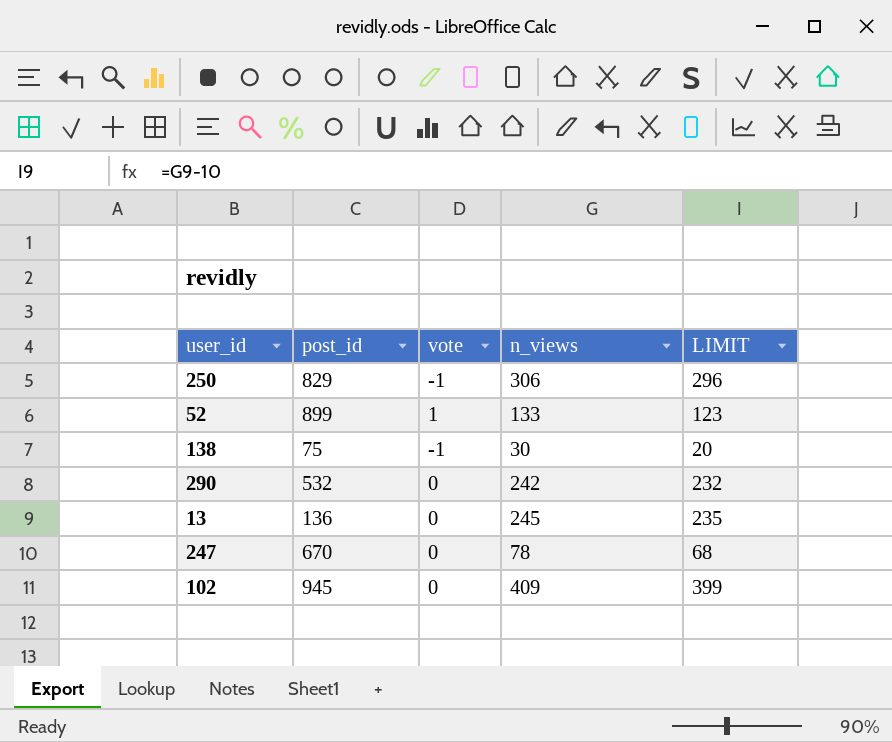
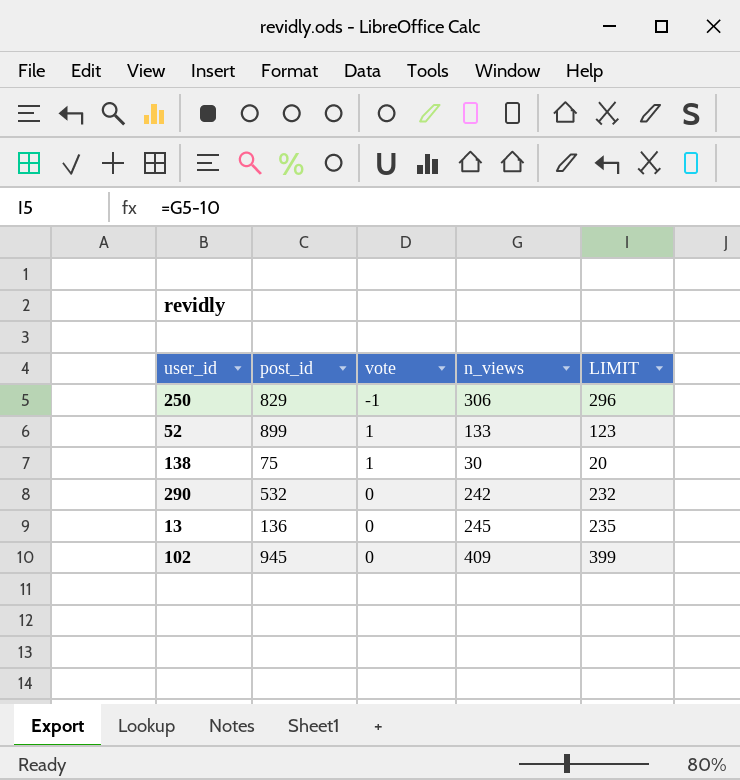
row 247: 670 | 0 | 78 | 68 -> none
138 | vote: -1 -> 1

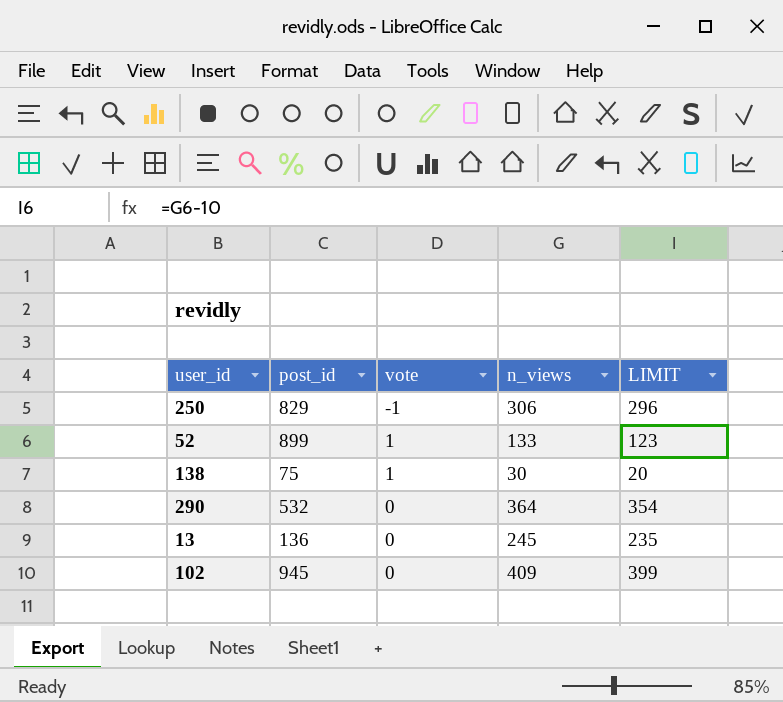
290 | n_views: 242 -> 364
290 | LIMIT: 232 -> 354

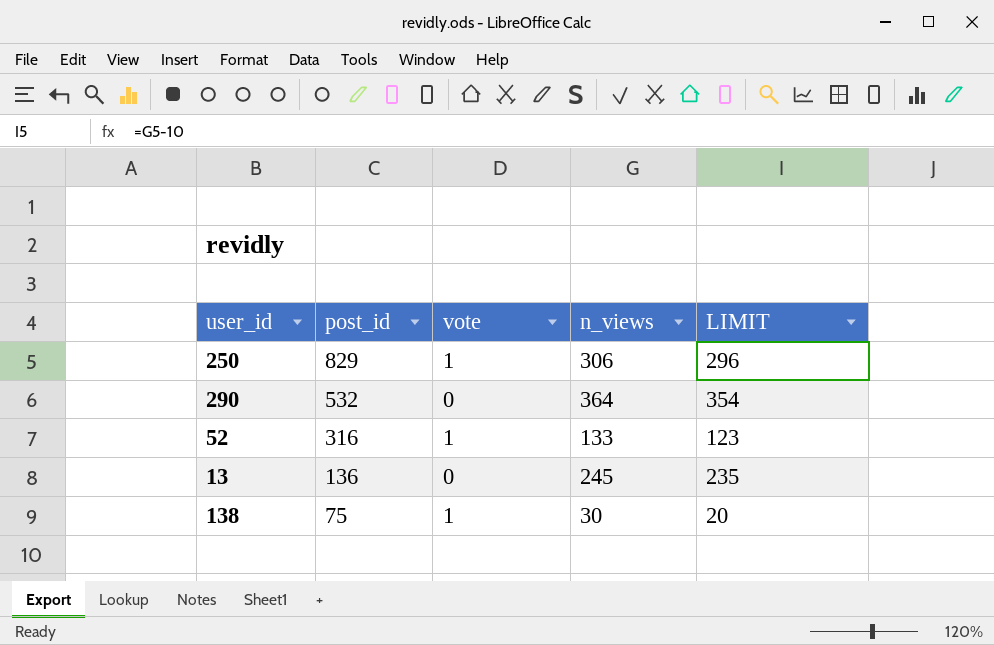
row order: none -> post_id descending
row 102: 945 | 0 | 409 | 399 -> none
250 | vote: -1 -> 1
52 | post_id: 899 -> 316

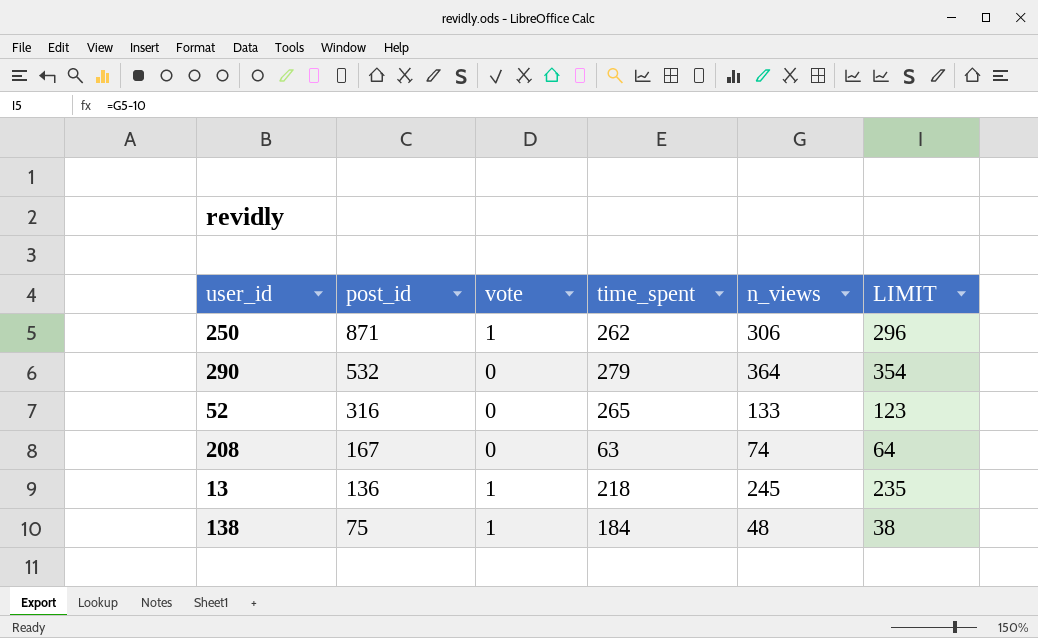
column time_spent | position: none -> 4
250 | post_id: 829 -> 871
52 | vote: 1 -> 0
row 208: none -> 167 | 0 | 63 | 74 | 64
13 | vote: 0 -> 1
138 | n_views: 30 -> 48
138 | LIMIT: 20 -> 38

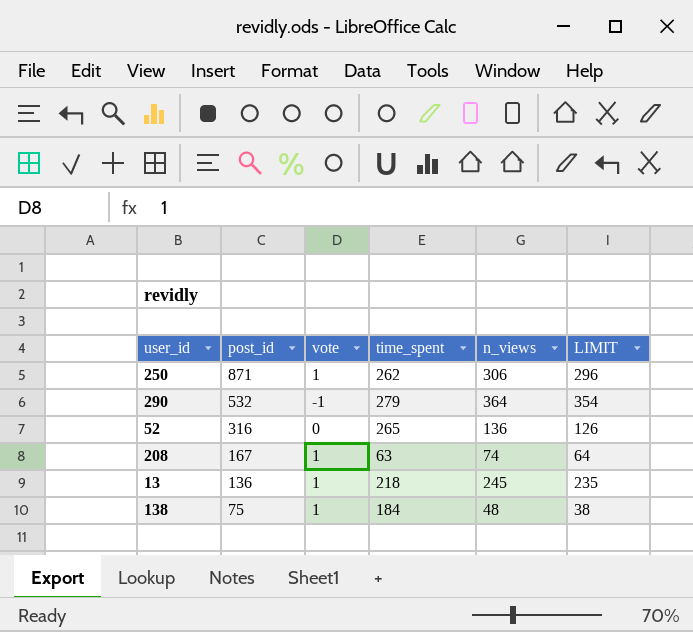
290 | vote: 0 -> -1
52 | n_views: 133 -> 136
52 | LIMIT: 123 -> 126
208 | vote: 0 -> 1

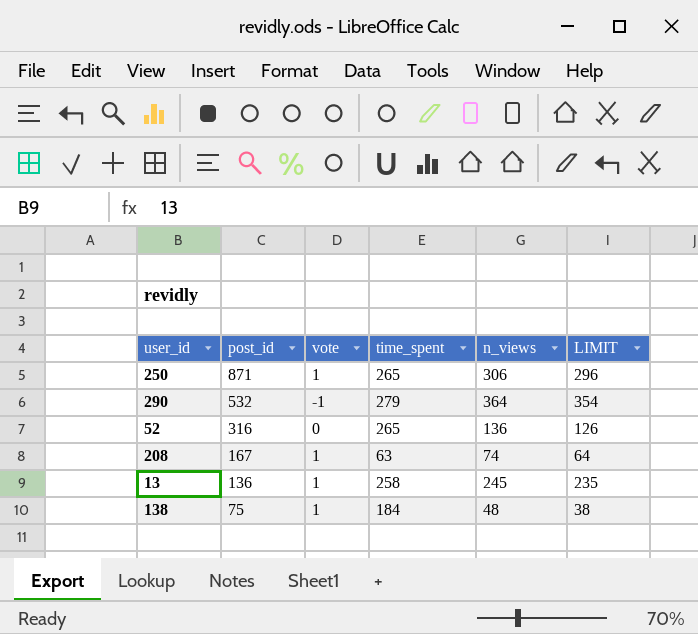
250 | time_spent: 262 -> 265
13 | time_spent: 218 -> 258

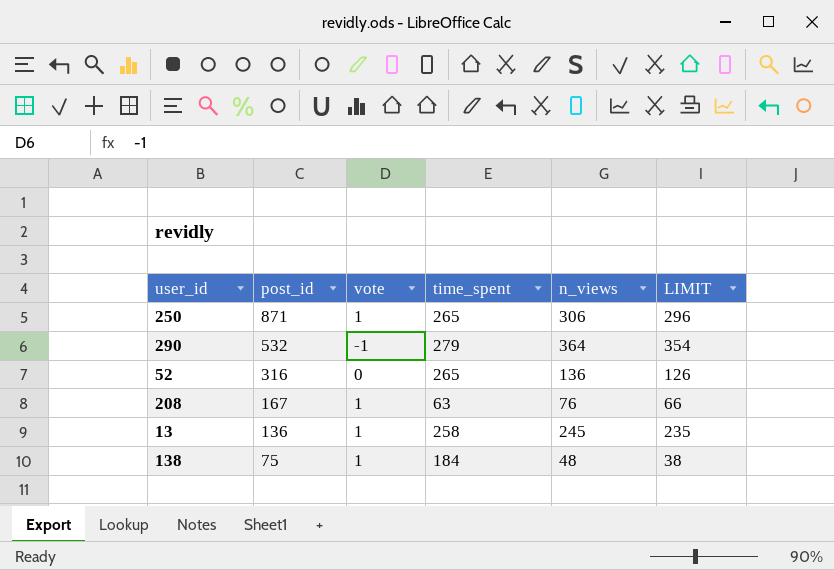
208 | n_views: 74 -> 76
208 | LIMIT: 64 -> 66

